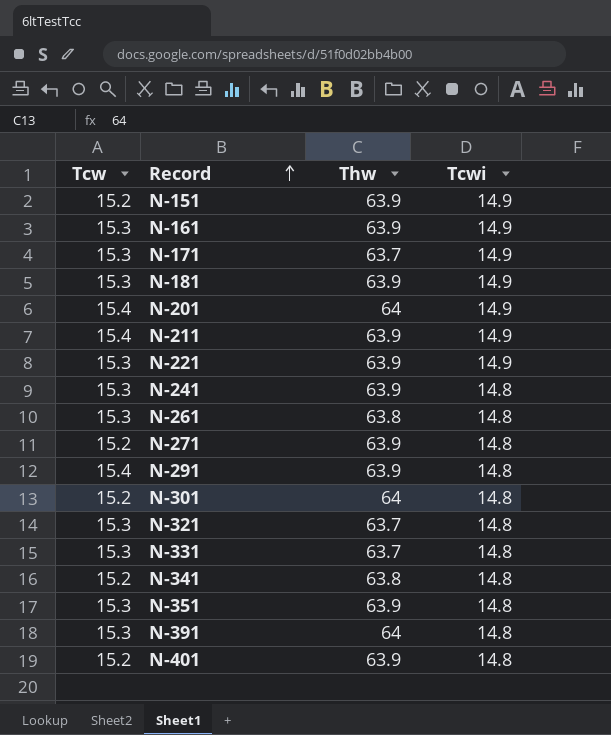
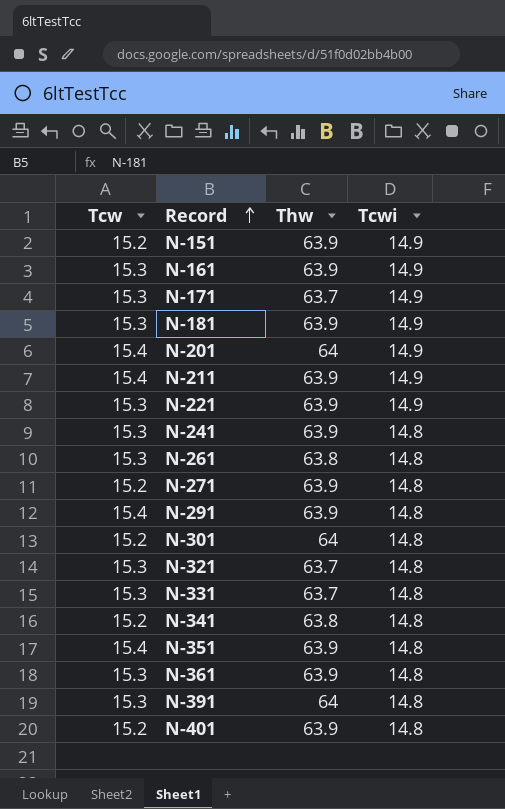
N-351 | Tcw: 15.3 -> 15.4
row N-361: none -> 15.3 | 63.9 | 14.8

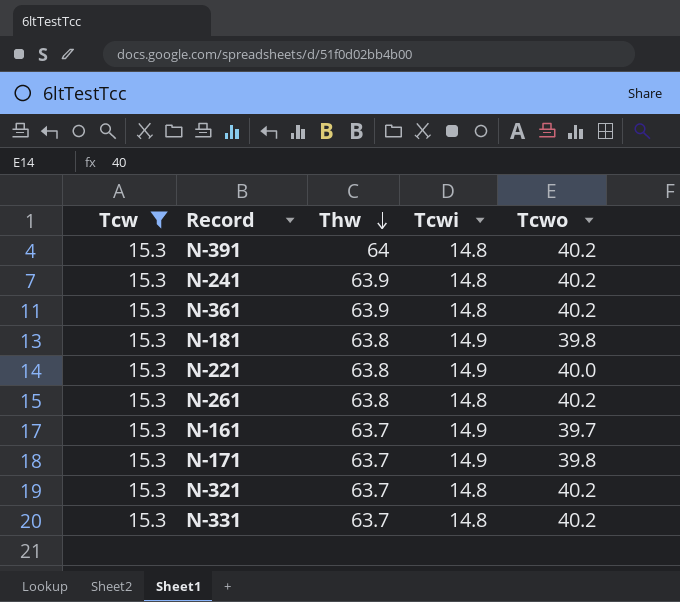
filter: none -> Tcw = 15.3
row order: Record ascending -> Thw descending
column Tcwo | position: none -> 5
N-181 | Thw: 63.9 -> 63.8
N-221 | Thw: 63.9 -> 63.8
N-161 | Thw: 63.9 -> 63.7

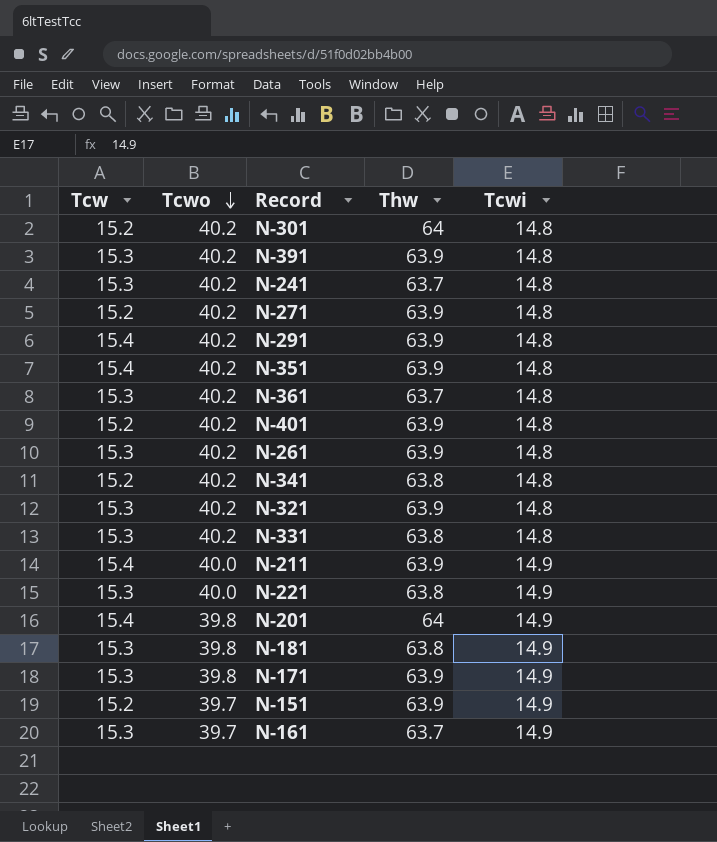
filter: Tcw = 15.3 -> none
row order: Thw descending -> Tcwo descending
column Tcwo | position: 5 -> 2
N-391 | Thw: 64 -> 63.9
N-241 | Thw: 63.9 -> 63.7
N-361 | Thw: 63.9 -> 63.7
N-261 | Thw: 63.8 -> 63.9
N-321 | Thw: 63.7 -> 63.9
N-331 | Thw: 63.7 -> 63.8
N-171 | Thw: 63.7 -> 63.9

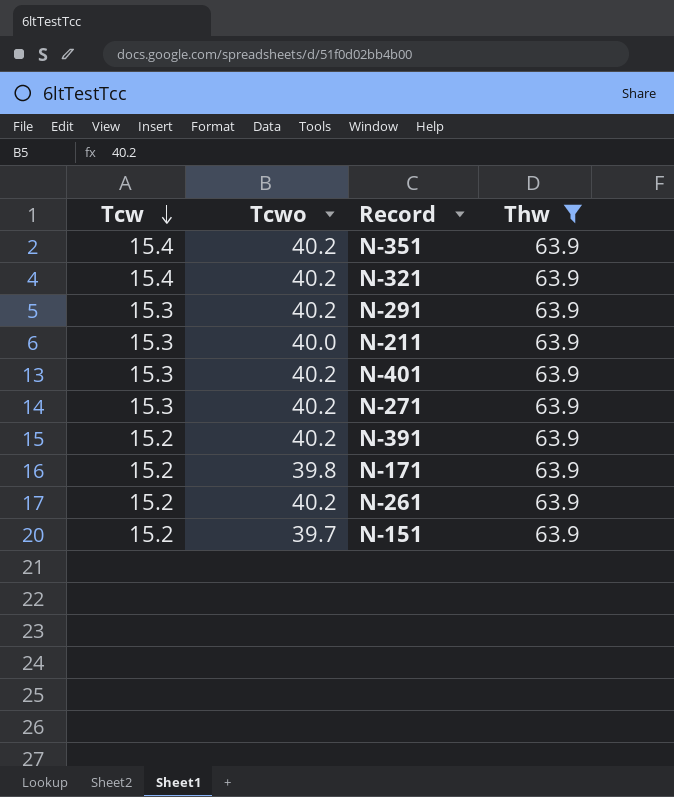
filter: none -> Thw = 63.9
row order: Tcwo descending -> Tcw descending
column Tcwi | position: 5 -> none
N-321 | Tcw: 15.3 -> 15.4
N-291 | Tcw: 15.4 -> 15.3
N-211 | Tcw: 15.4 -> 15.3
N-401 | Tcw: 15.2 -> 15.3
N-271 | Tcw: 15.2 -> 15.3
N-391 | Tcw: 15.3 -> 15.2
N-171 | Tcw: 15.3 -> 15.2
N-261 | Tcw: 15.3 -> 15.2

